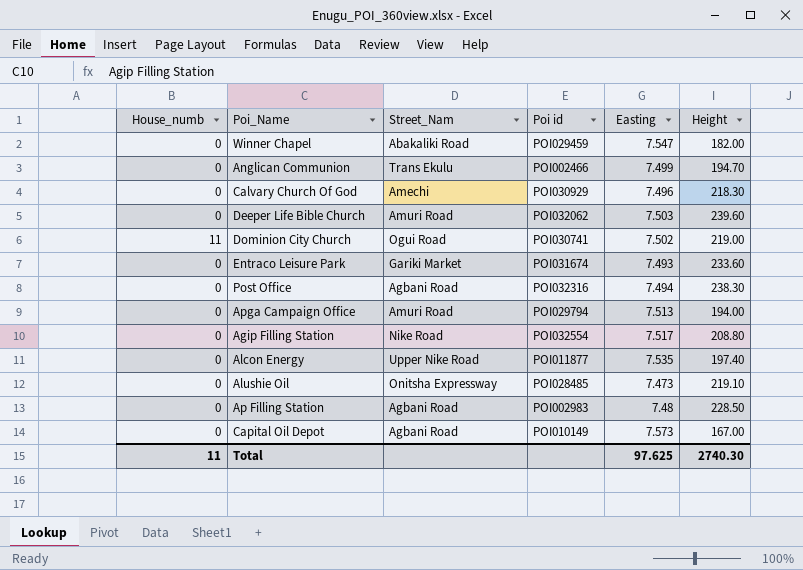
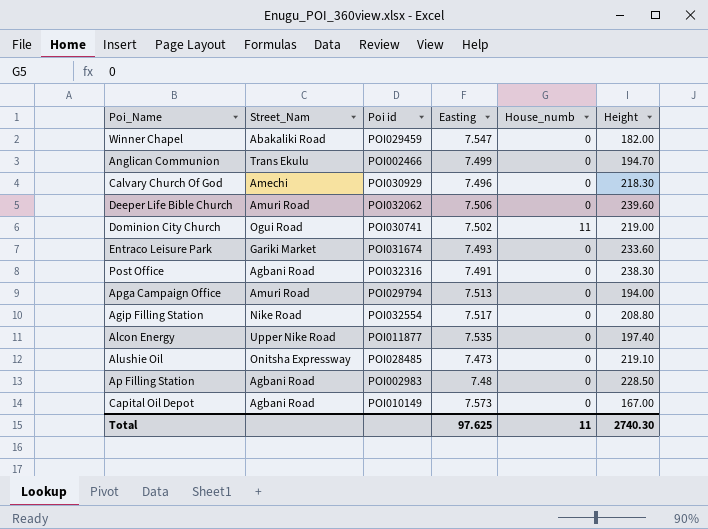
column House_numb | position: 1 -> 5
Deeper Life Bible Church | Easting: 7.503 -> 7.506
Post Office | Easting: 7.494 -> 7.491

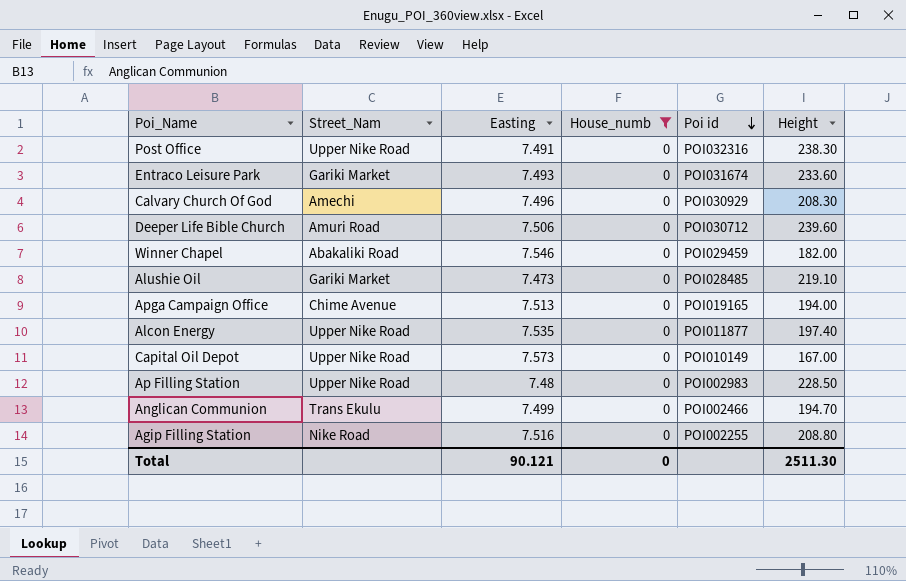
filter: none -> House_numb = 0
row order: none -> Poi id descending
column Poi id | position: 3 -> 5
Post Office | Street_Nam: Agbani Road -> Upper Nike Road
Calvary Church Of God | Height: 218.30 -> 208.30
Deeper Life Bible Church | Poi id: POI032062 -> POI030712
Winner Chapel | Easting: 7.547 -> 7.546
Alushie Oil | Street_Nam: Onitsha Expressway -> Gariki Market
Apga Campaign Office | Street_Nam: Amuri Road -> Chime Avenue
Apga Campaign Office | Poi id: POI029794 -> POI019165
Capital Oil Depot | Street_Nam: Agbani Road -> Upper Nike Road
Ap Filling Station | Street_Nam: Agbani Road -> Upper Nike Road
Agip Filling Station | Easting: 7.517 -> 7.516
Agip Filling Station | Poi id: POI032554 -> POI002255
Total | Easting: 97.625 -> 90.121
Total | House_numb: 11 -> 0
Total | Height: 2740.30 -> 2511.30

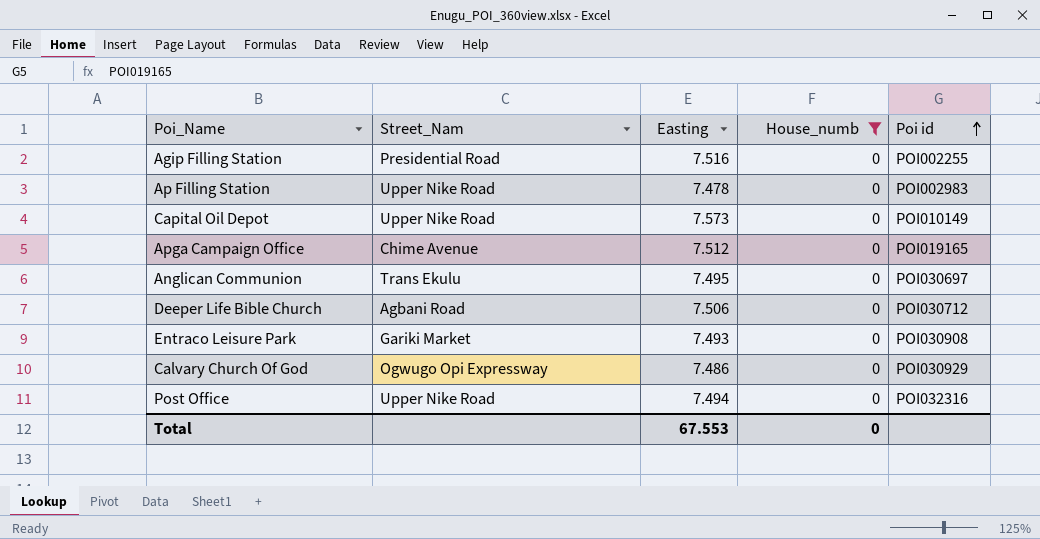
row order: Poi id descending -> Poi id ascending
column Height | position: 6 -> none
row Winner Chapel: Abakaliki Road | 7.546 | 0 | POI029459 | 182.00 -> none
row Alushie Oil: Gariki Market | 7.473 | 0 | POI028485 | 219.10 -> none
row Alcon Energy: Upper Nike Road | 7.535 | 0 | POI011877 | 197.40 -> none
Agip Filling Station | Street_Nam: Nike Road -> Presidential Road
Ap Filling Station | Easting: 7.48 -> 7.478
Apga Campaign Office | Easting: 7.513 -> 7.512
Anglican Communion | Easting: 7.499 -> 7.495
Anglican Communion | Poi id: POI002466 -> POI030697
Deeper Life Bible Church | Street_Nam: Amuri Road -> Agbani Road
Entraco Leisure Park | Poi id: POI031674 -> POI030908
Calvary Church Of God | Street_Nam: Amechi -> Ogwugo Opi Expressway
Calvary Church Of God | Easting: 7.496 -> 7.486
Post Office | Easting: 7.491 -> 7.494
Total | Easting: 90.121 -> 67.553

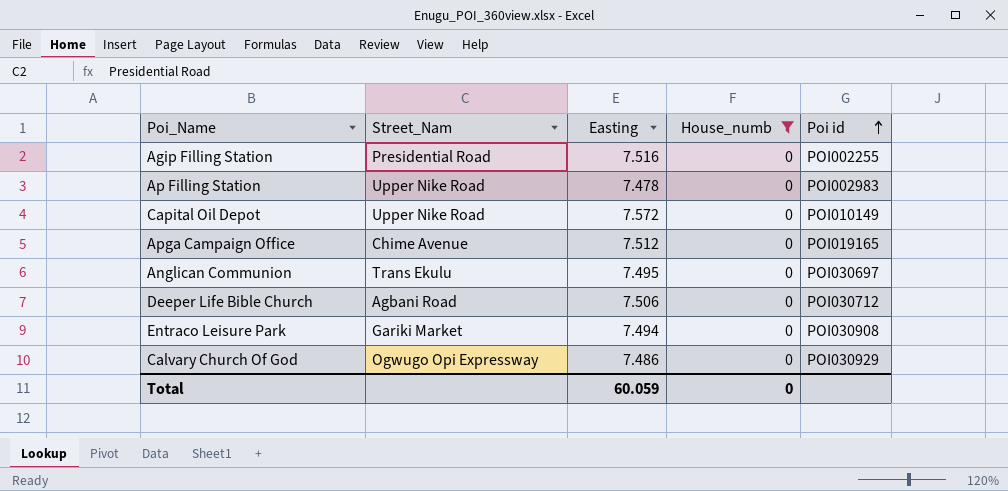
row Post Office: Upper Nike Road | 7.494 | 0 | POI032316 -> none
Capital Oil Depot | Easting: 7.573 -> 7.572
Entraco Leisure Park | Easting: 7.493 -> 7.494
Total | Easting: 67.553 -> 60.059

